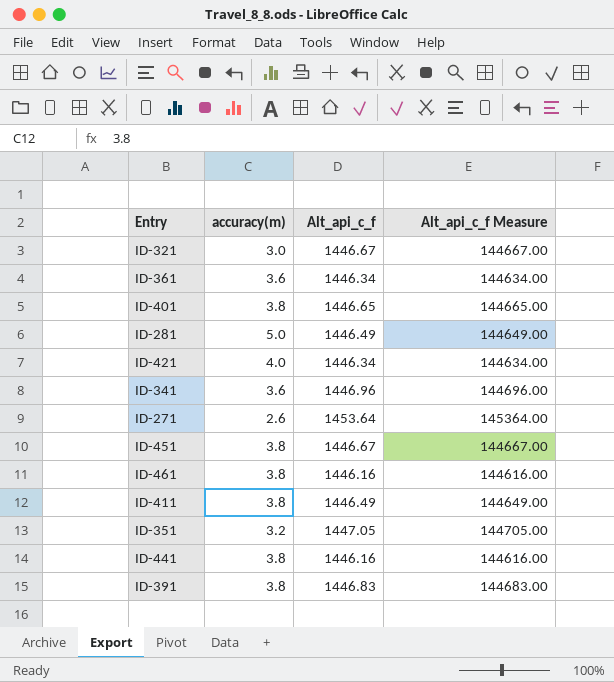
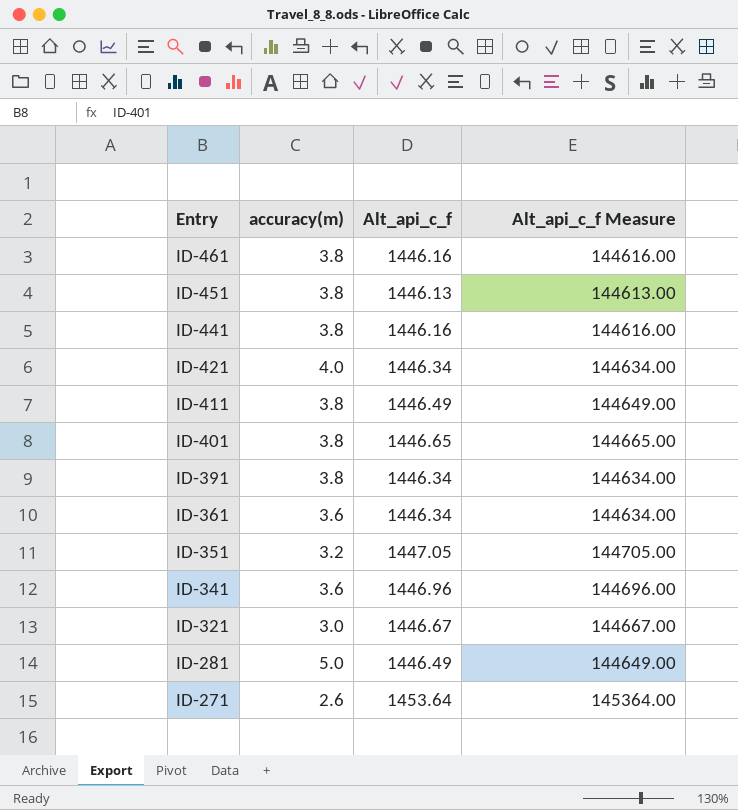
row order: none -> Entry descending
ID-451 | Alt_api_c_f: 1446.67 -> 1446.13
ID-451 | Alt_api_c_f Measure: 144667.00 -> 144613.00
ID-391 | Alt_api_c_f: 1446.83 -> 1446.34
ID-391 | Alt_api_c_f Measure: 144683.00 -> 144634.00

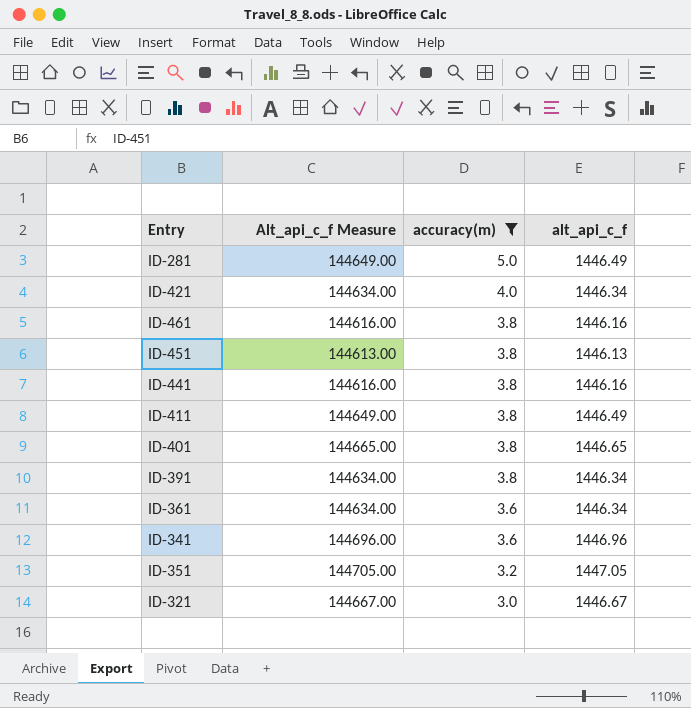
filter: none -> accuracy(m) != 2.6
row order: Entry descending -> accuracy(m) descending
column Alt_api_c_f Measure | position: 4 -> 2
column name: Alt_api_c_f -> alt_api_c_f

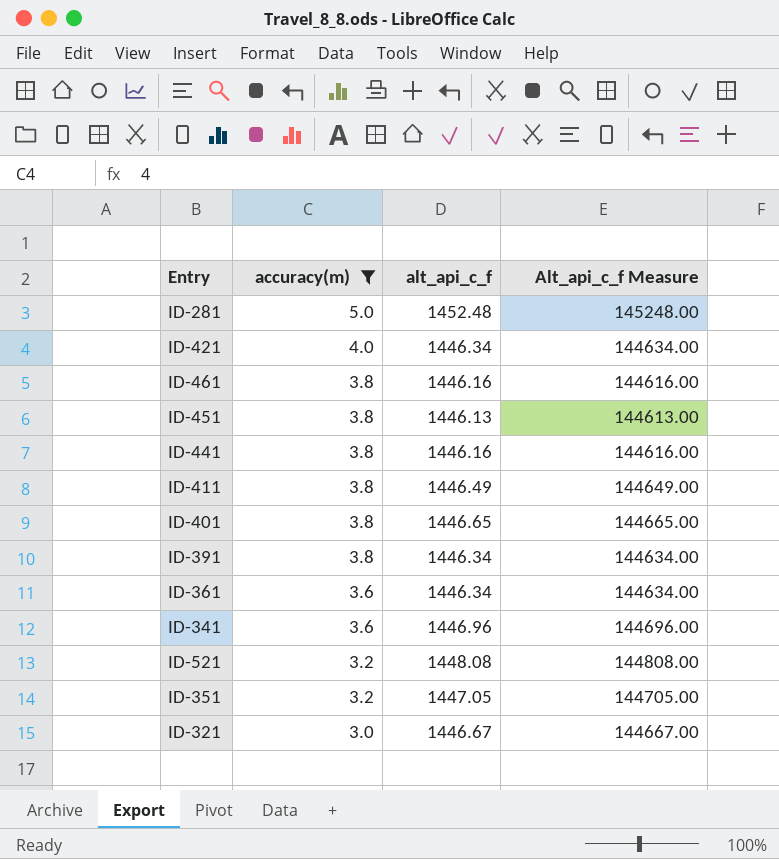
column Alt_api_c_f Measure | position: 2 -> 4
ID-281 | alt_api_c_f: 1446.49 -> 1452.48
ID-281 | Alt_api_c_f Measure: 144649.00 -> 145248.00
row ID-521: none -> 3.2 | 1448.08 | 144808.00

